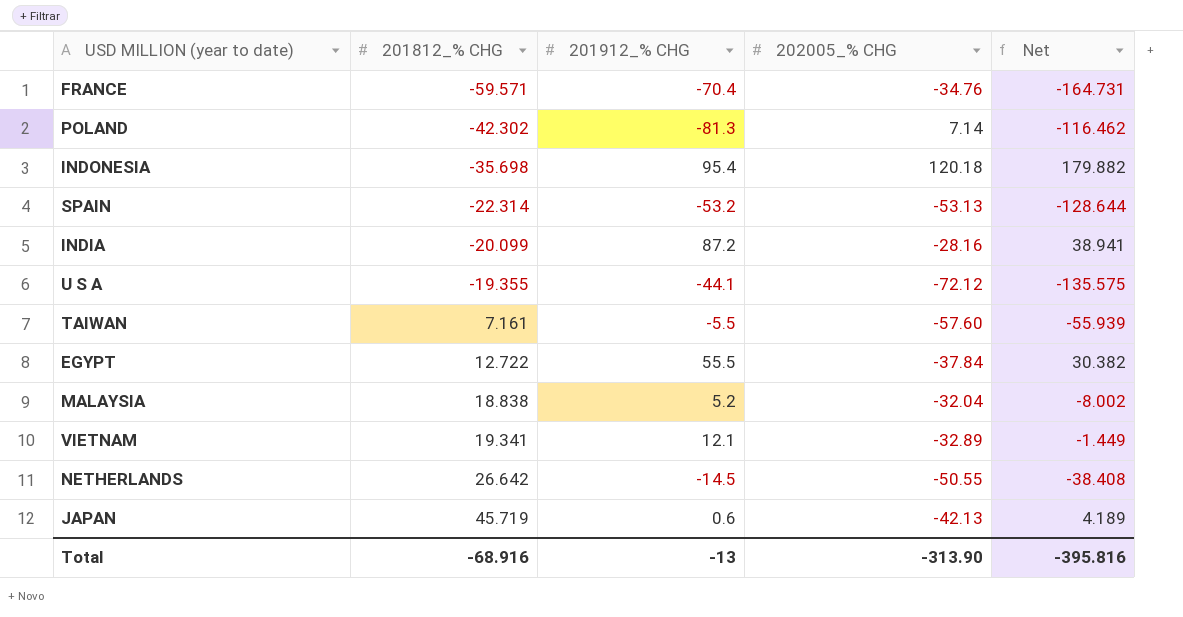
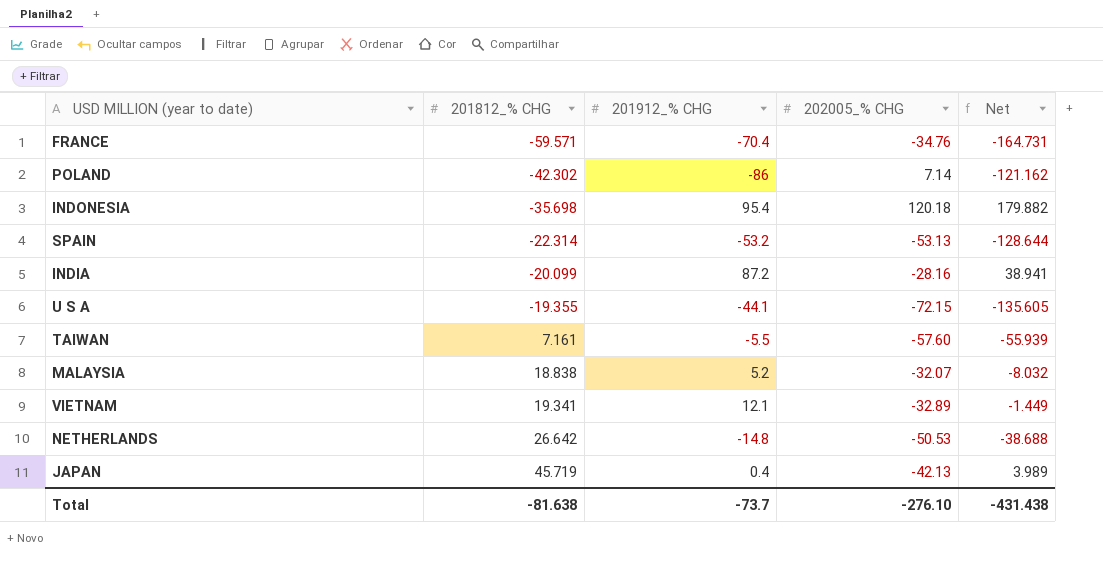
row EGYPT: 12.722 | 55.5 | -37.84 | 30.382 -> none
POLAND | 201912_% CHG: -81.3 -> -86
POLAND | Net: -116.462 -> -121.162
U S A | 202005_% CHG: -72.12 -> -72.15
U S A | Net: -135.575 -> -135.605
MALAYSIA | 202005_% CHG: -32.04 -> -32.07
MALAYSIA | Net: -8.002 -> -8.032
NETHERLANDS | 201912_% CHG: -14.5 -> -14.8
NETHERLANDS | 202005_% CHG: -50.55 -> -50.53
NETHERLANDS | Net: -38.408 -> -38.688
JAPAN | 201912_% CHG: 0.6 -> 0.4
JAPAN | Net: 4.189 -> 3.989
Total | 201812_% CHG: -68.916 -> -81.638
Total | 201912_% CHG: -13 -> -73.7
Total | 202005_% CHG: -313.90 -> -276.10
Total | Net: -395.816 -> -431.438

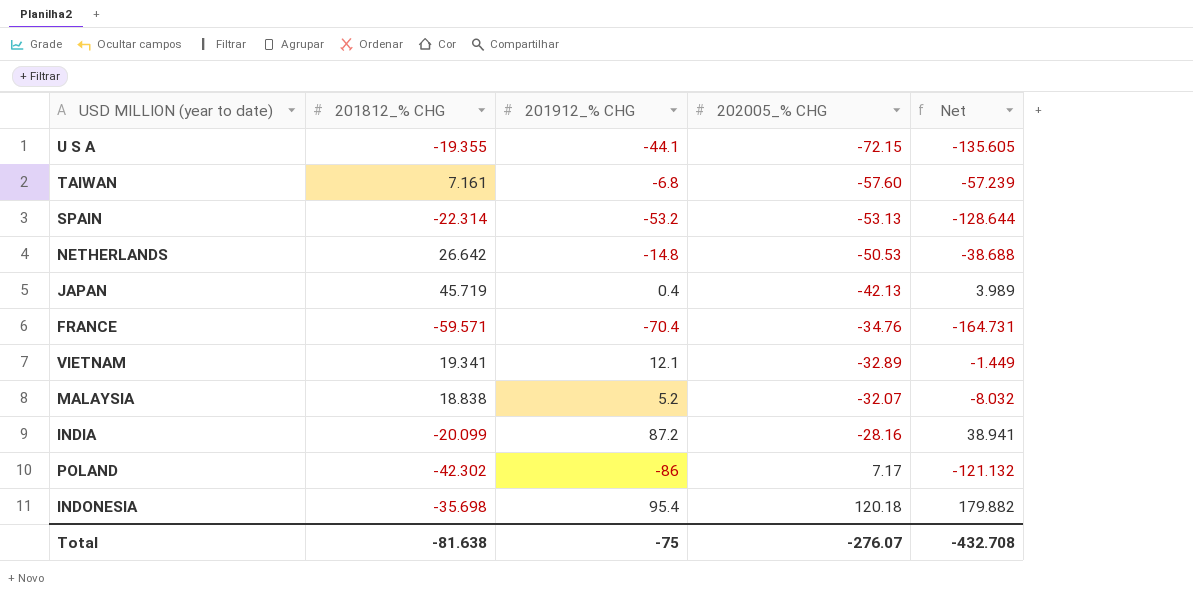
row order: 201812_% CHG ascending -> 202005_% CHG ascending
TAIWAN | 201912_% CHG: -5.5 -> -6.8
TAIWAN | Net: -55.939 -> -57.239
POLAND | 202005_% CHG: 7.14 -> 7.17
POLAND | Net: -121.162 -> -121.132
Total | 201912_% CHG: -73.7 -> -75
Total | 202005_% CHG: -276.10 -> -276.07
Total | Net: -431.438 -> -432.708

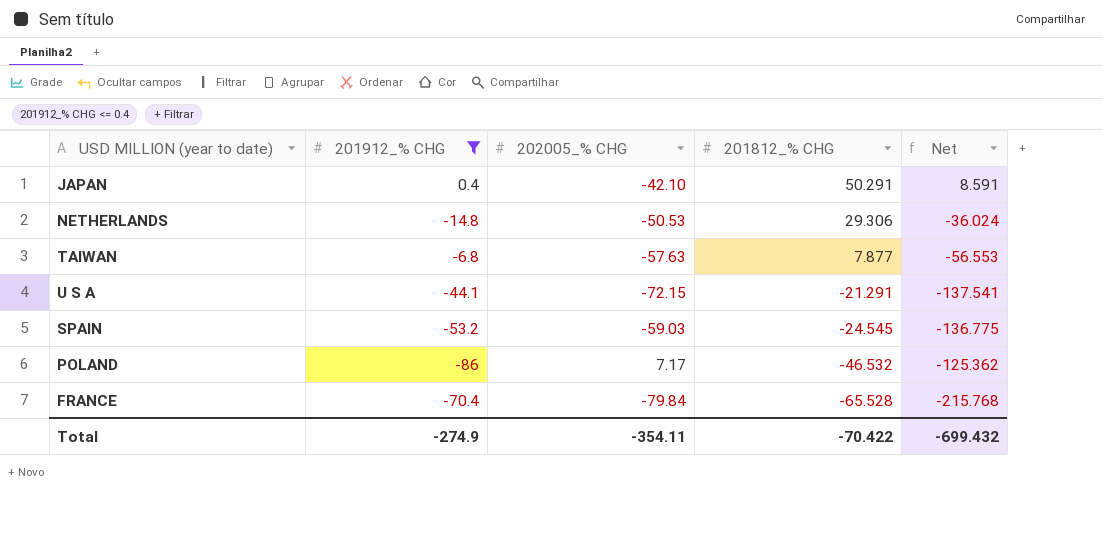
filter: none -> 201912_% CHG <= 0.4
row order: 202005_% CHG ascending -> 201812_% CHG descending
column 201812_% CHG | position: 2 -> 4
JAPAN | 202005_% CHG: -42.13 -> -42.10
JAPAN | 201812_% CHG: 45.719 -> 50.291
JAPAN | Net: 3.989 -> 8.591
NETHERLANDS | 201812_% CHG: 26.642 -> 29.306
NETHERLANDS | Net: -38.688 -> -36.024
TAIWAN | 202005_% CHG: -57.60 -> -57.63
TAIWAN | 201812_% CHG: 7.161 -> 7.877
TAIWAN | Net: -57.239 -> -56.553
U S A | 201812_% CHG: -19.355 -> -21.291
U S A | Net: -135.605 -> -137.541
SPAIN | 202005_% CHG: -53.13 -> -59.03
SPAIN | 201812_% CHG: -22.314 -> -24.545
SPAIN | Net: -128.644 -> -136.775
POLAND | 201812_% CHG: -42.302 -> -46.532
POLAND | Net: -121.132 -> -125.362
FRANCE | 202005_% CHG: -34.76 -> -79.84
FRANCE | 201812_% CHG: -59.571 -> -65.528
FRANCE | Net: -164.731 -> -215.768
Total | 201912_% CHG: -75 -> -274.9
Total | 202005_% CHG: -276.07 -> -354.11
Total | 201812_% CHG: -81.638 -> -70.422
Total | Net: -432.708 -> -699.432

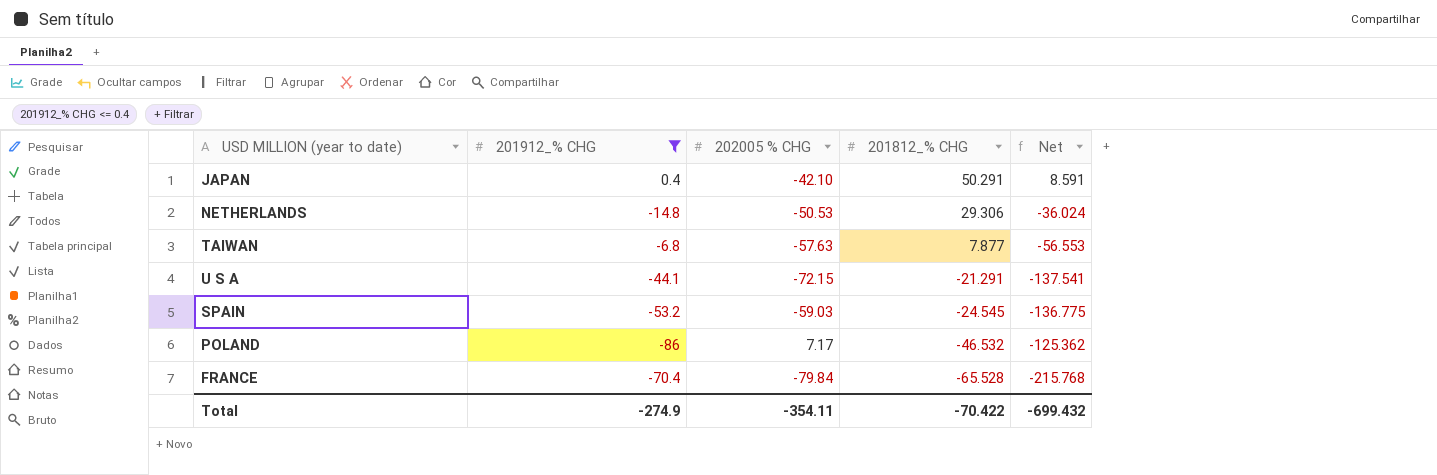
column name: 202005_% CHG -> 202005 % CHG

